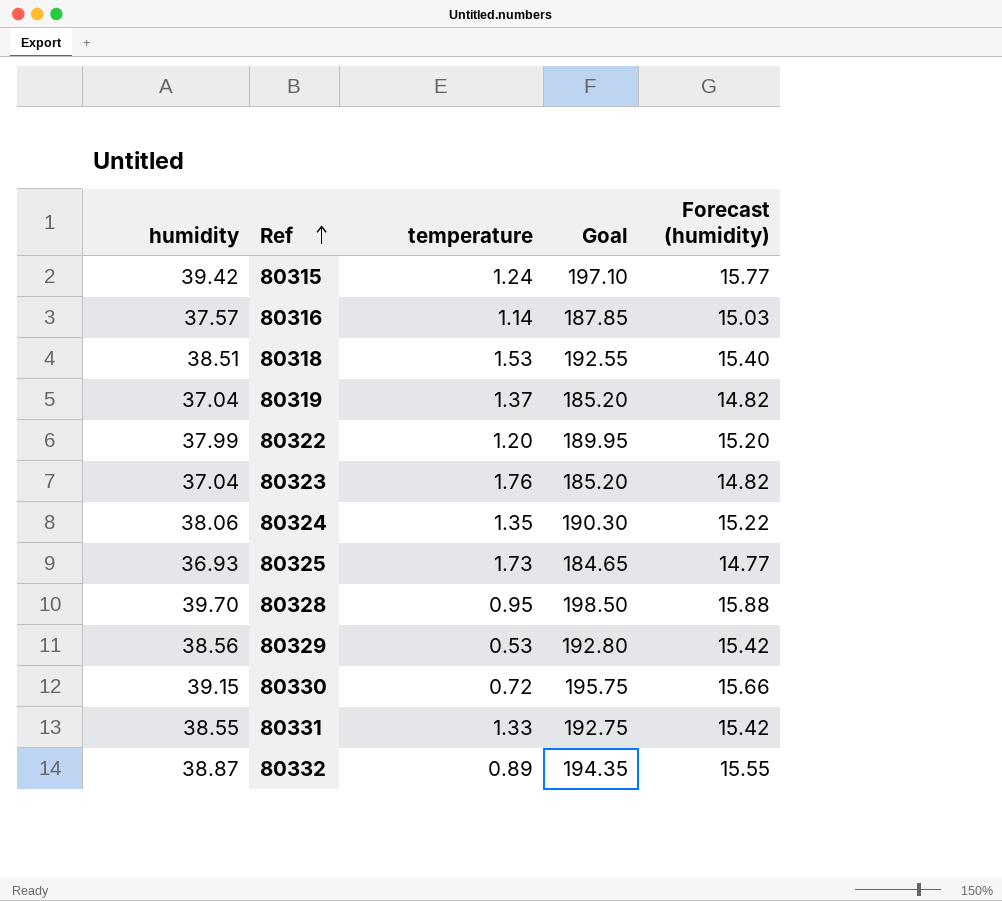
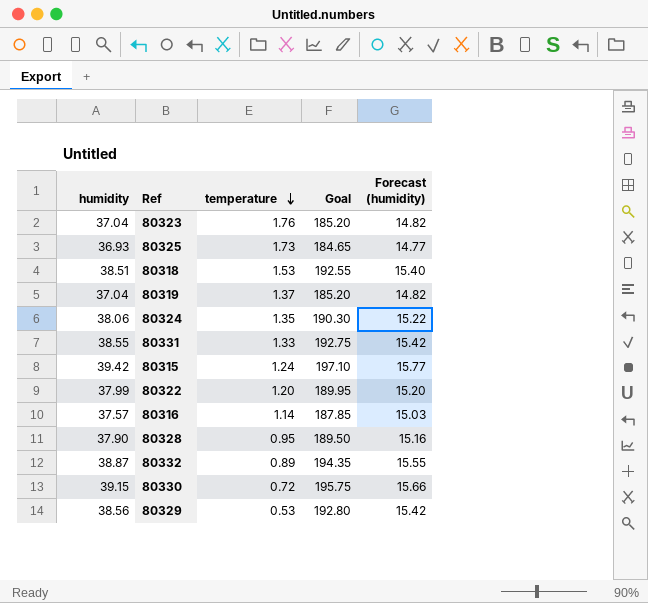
row order: Ref ascending -> temperature descending
80328 | humidity: 39.70 -> 37.90
80328 | Goal: 198.50 -> 189.50
80328 | Forecast (humidity): 15.88 -> 15.16

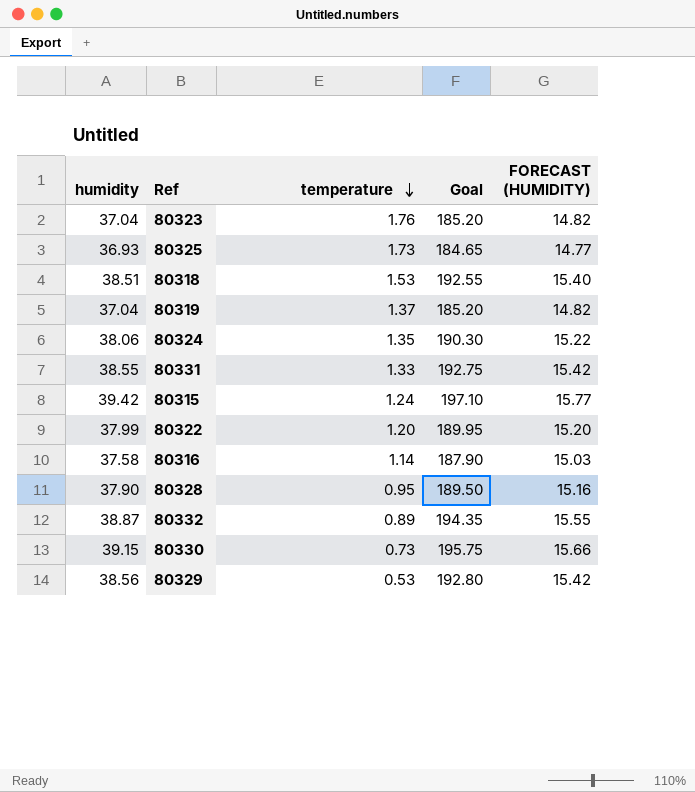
column name: Forecast (humidity) -> FORECAST (HUMIDITY)
80316 | humidity: 37.57 -> 37.58
80316 | Goal: 187.85 -> 187.90
80330 | temperature: 0.72 -> 0.73

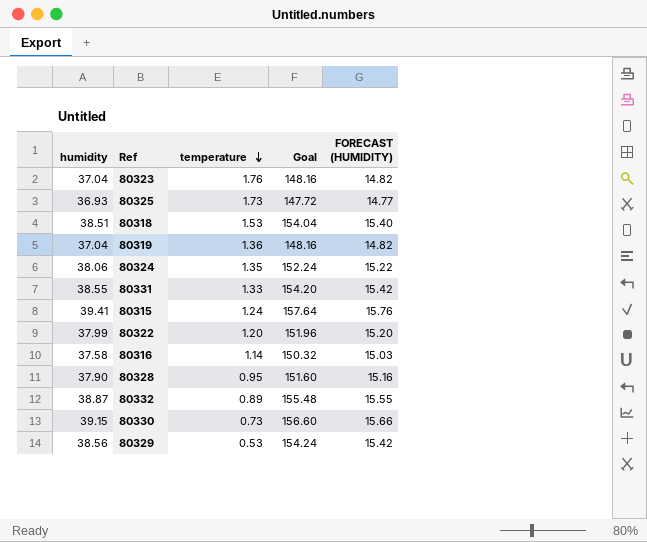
column Goal | formula: [humidity] * 5 -> [humidity] * 4
80319 | temperature: 1.37 -> 1.36
80315 | humidity: 39.42 -> 39.41
80315 | FORECAST (HUMIDITY): 15.77 -> 15.76

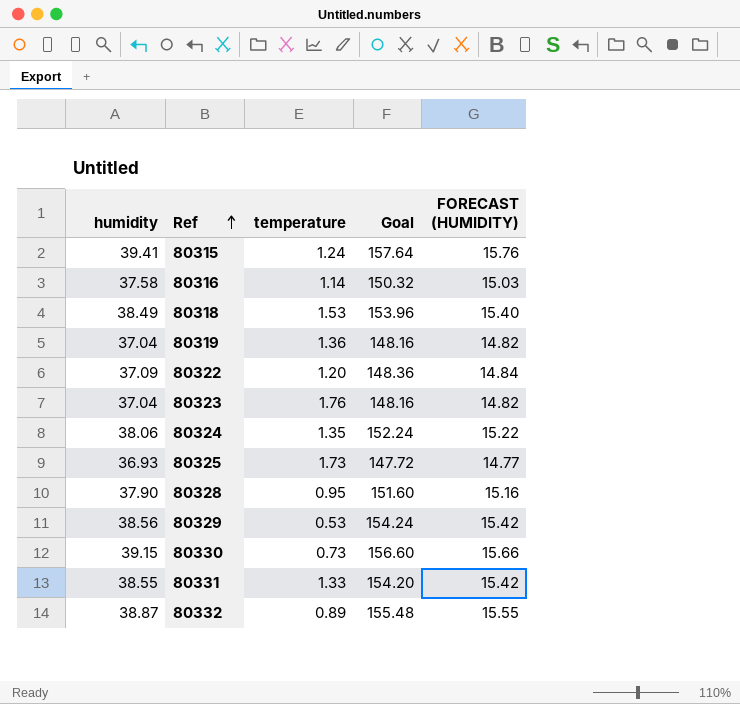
row order: temperature descending -> Ref ascending
80318 | humidity: 38.51 -> 38.49
80318 | Goal: 154.04 -> 153.96
80322 | humidity: 37.99 -> 37.09
80322 | Goal: 151.96 -> 148.36
80322 | FORECAST (HUMIDITY): 15.20 -> 14.84

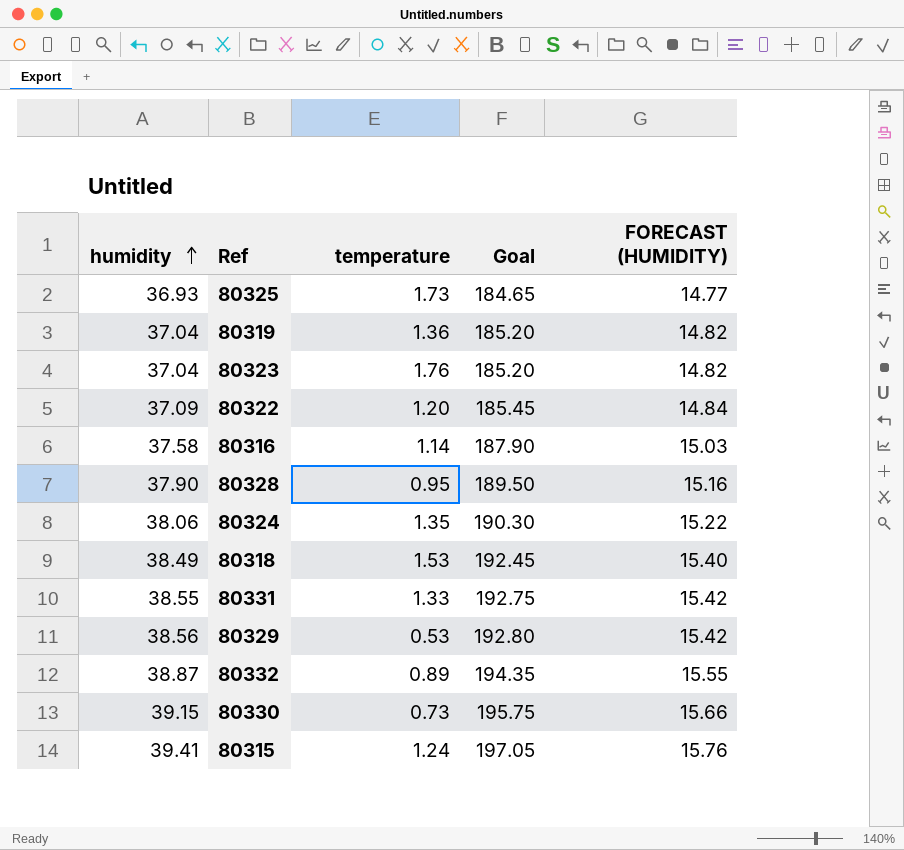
row order: Ref ascending -> humidity ascending
column Goal | formula: [humidity] * 4 -> [humidity] * 5

